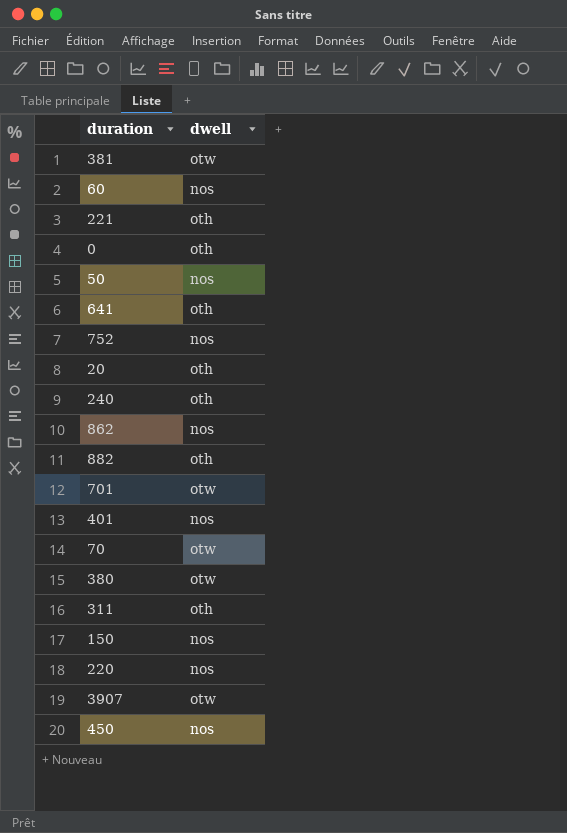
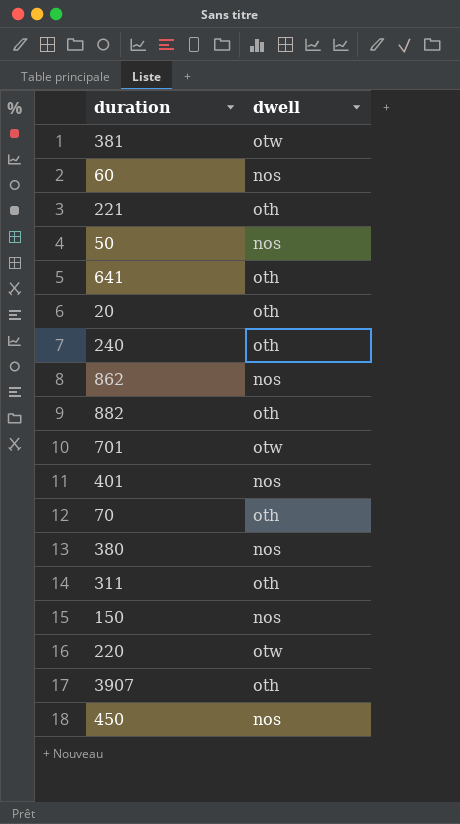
row 0: oth -> none
row 752: nos -> none
70 | dwell: otw -> oth
380 | dwell: otw -> nos
220 | dwell: nos -> otw
3907 | dwell: otw -> oth

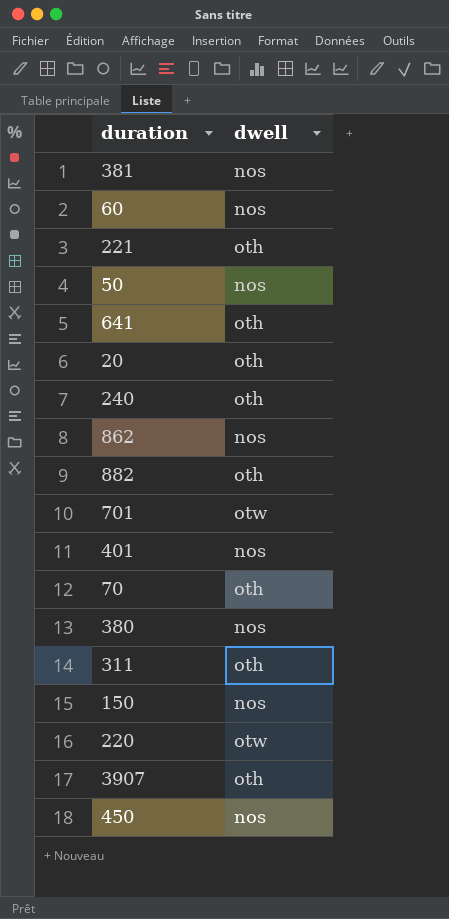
381 | dwell: otw -> nos

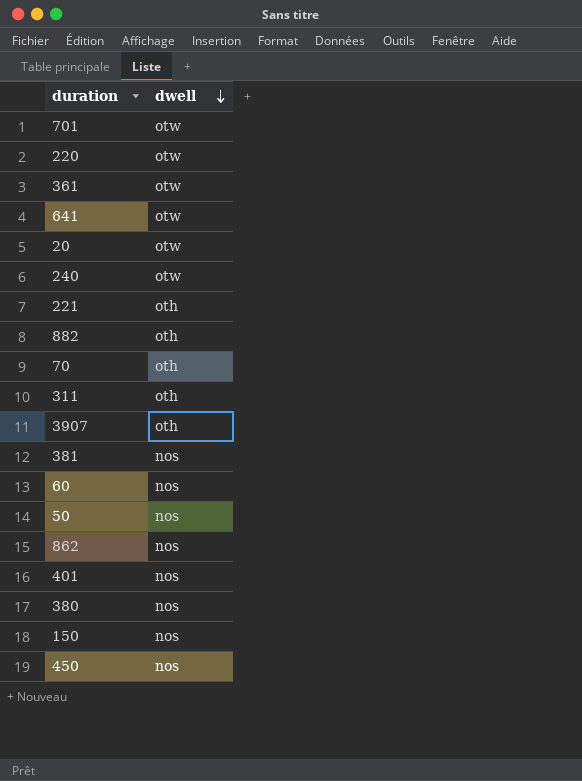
row order: none -> dwell descending
row 361: none -> otw
641 | dwell: oth -> otw
20 | dwell: oth -> otw
240 | dwell: oth -> otw

